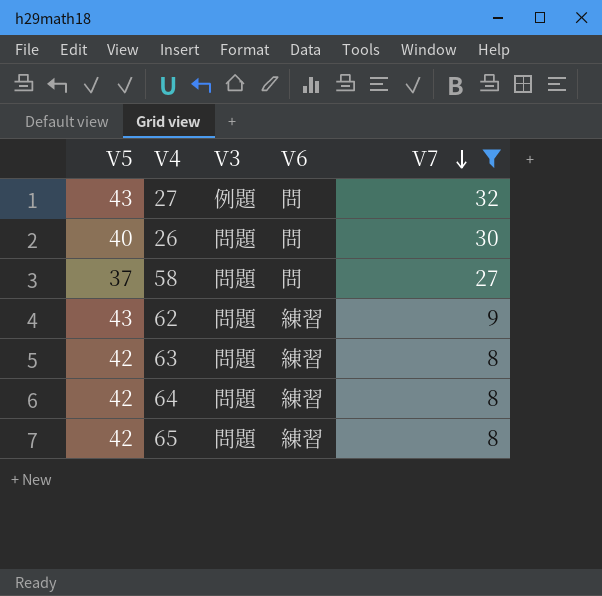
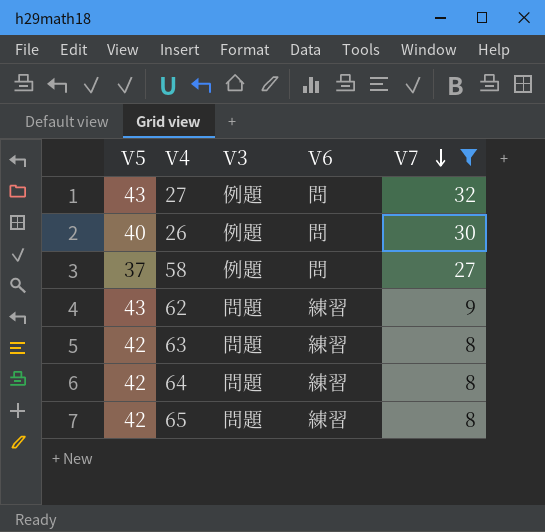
26 | V3: 問題 -> 例題
58 | V3: 問題 -> 例題

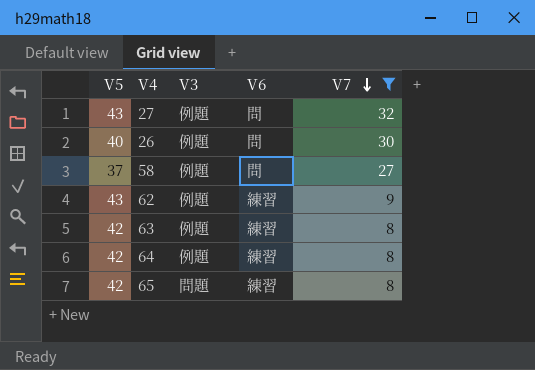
62 | V3: 問題 -> 例題
63 | V3: 問題 -> 例題
64 | V3: 問題 -> 例題

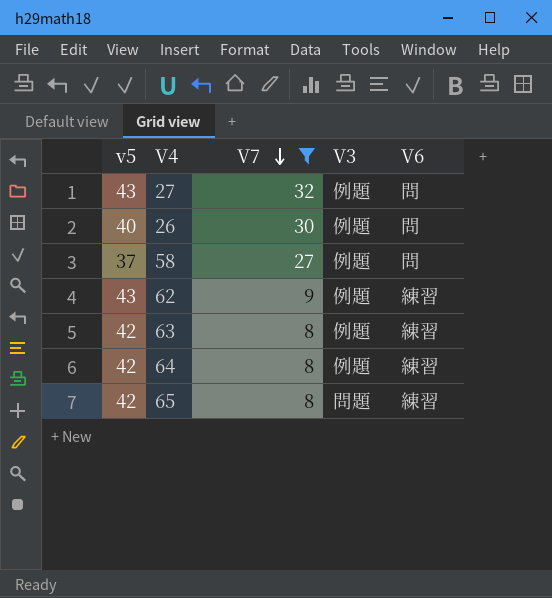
column name: V5 -> v5
column V7 | position: 5 -> 3

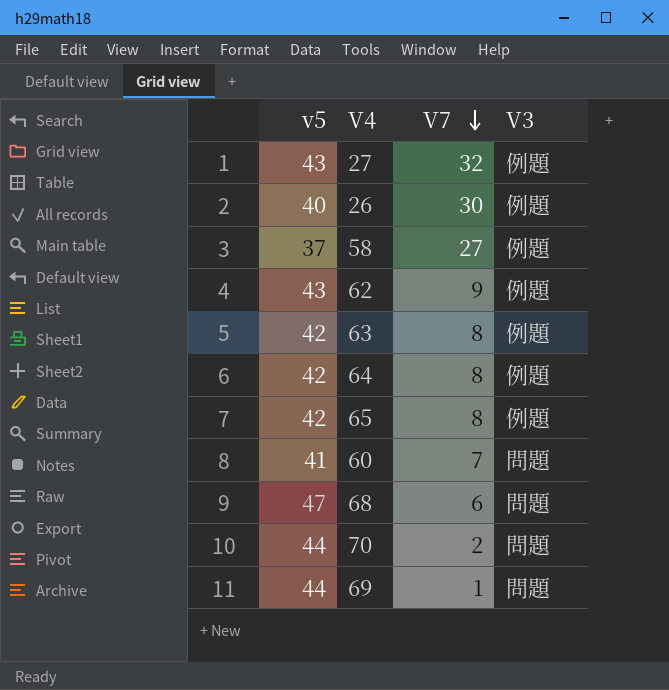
filter: V7 >= 8 -> none
column V6 | position: 5 -> none
65 | V3: 問題 -> 例題

